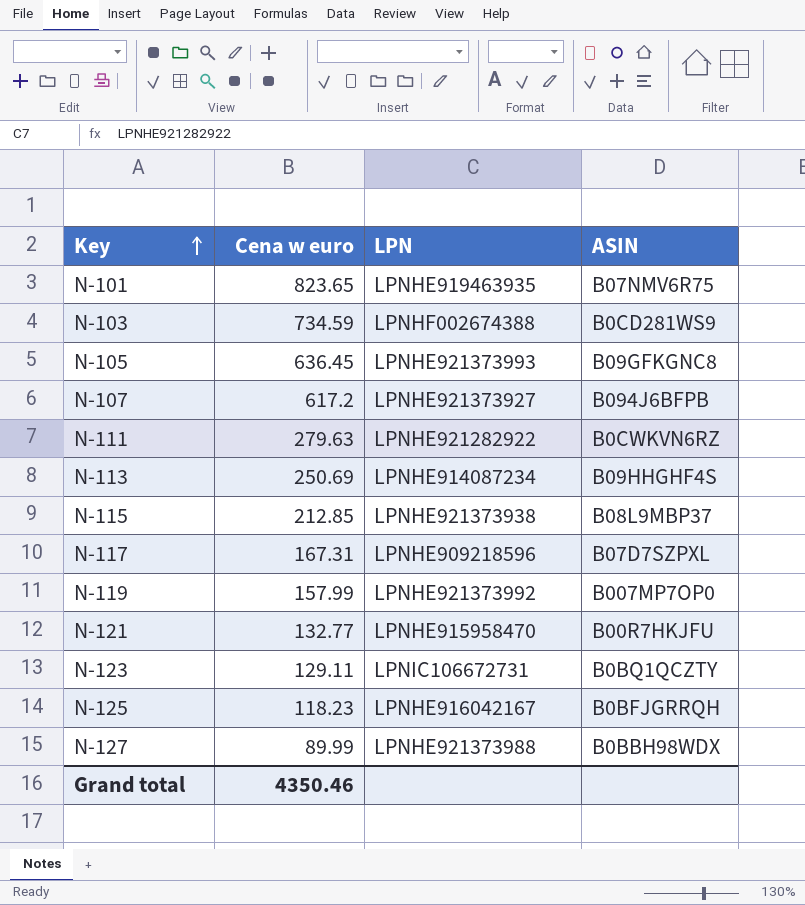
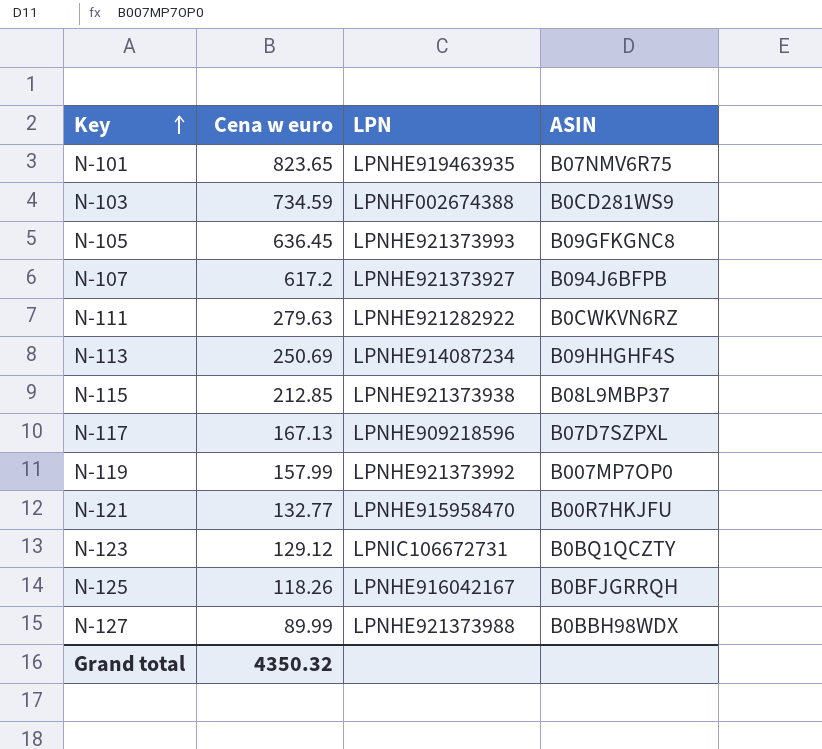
N-117 | Cena w euro: 167.31 -> 167.13
N-123 | Cena w euro: 129.11 -> 129.12
N-125 | Cena w euro: 118.23 -> 118.26
Grand total | Cena w euro: 4350.46 -> 4350.32

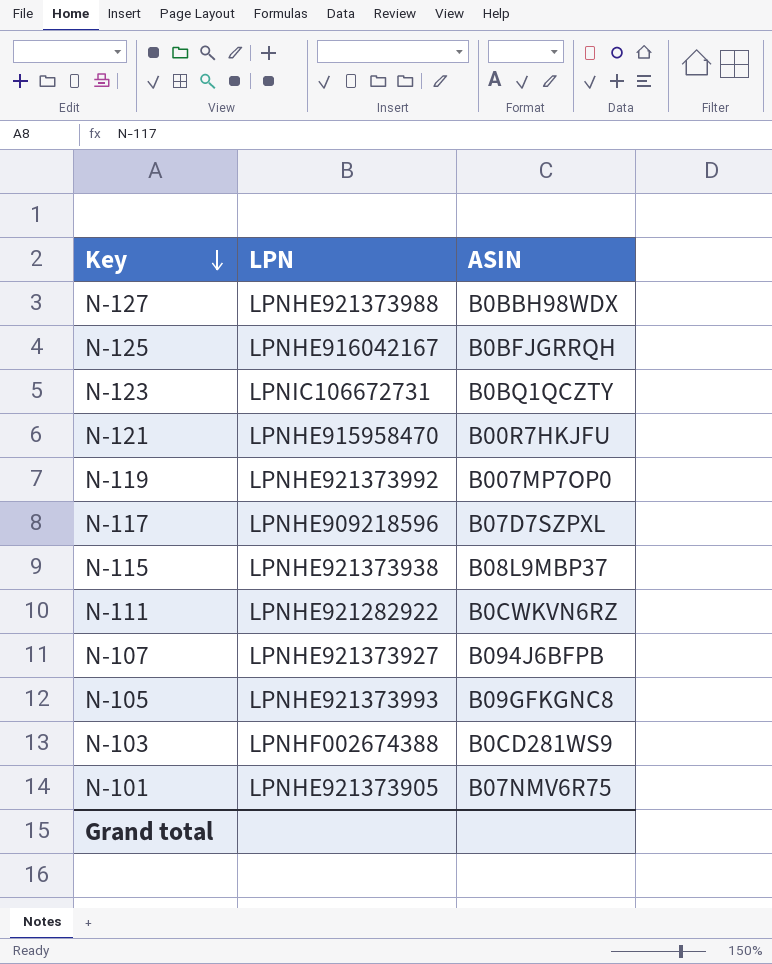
row order: Key ascending -> Key descending
column Cena w euro | position: 2 -> none
row N-113: 250.69 | LPNHE914087234 | B09HHGHF4S -> none
N-101 | LPN: LPNHE919463935 -> LPNHE921373905

